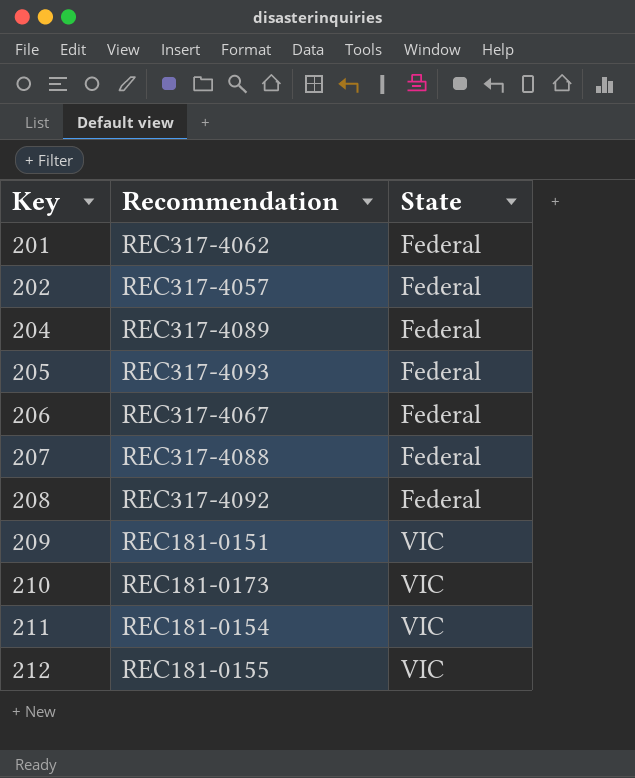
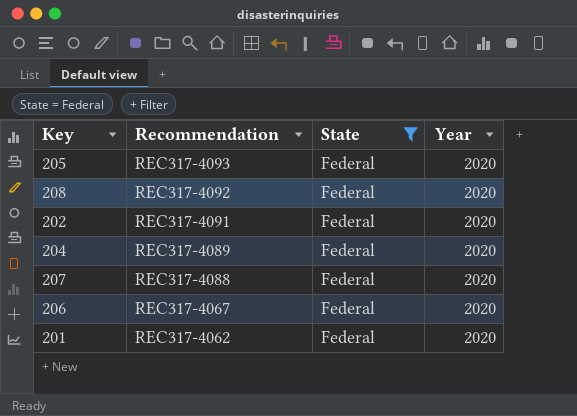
filter: none -> State = Federal
row order: Key ascending -> Recommendation descending
column Year | position: none -> 4
202 | Recommendation: REC317-4057 -> REC317-4091

